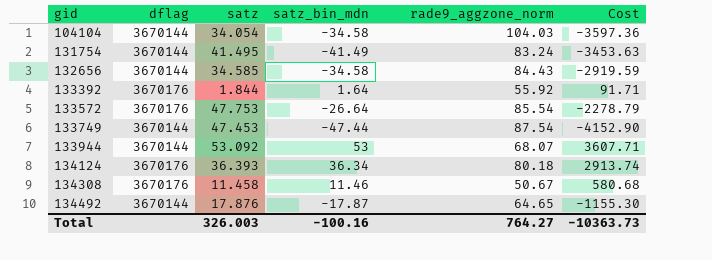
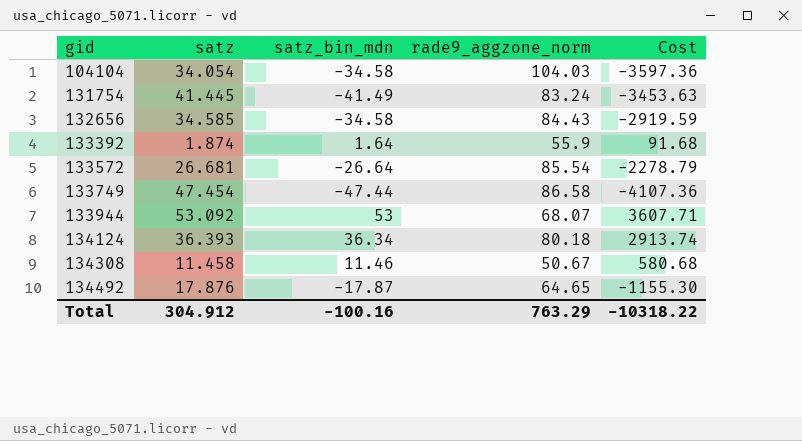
column dflag | position: 2 -> none
131754 | satz: 41.495 -> 41.445
133392 | satz: 1.844 -> 1.874
133392 | rade9_aggzone_norm: 55.92 -> 55.9
133392 | Cost: 91.71 -> 91.68
133572 | satz: 47.753 -> 26.681
133749 | satz: 47.453 -> 47.454
133749 | rade9_aggzone_norm: 87.54 -> 86.58
133749 | Cost: -4152.90 -> -4107.36
Total | satz: 326.003 -> 304.912
Total | rade9_aggzone_norm: 764.27 -> 763.29
Total | Cost: -10363.73 -> -10318.22

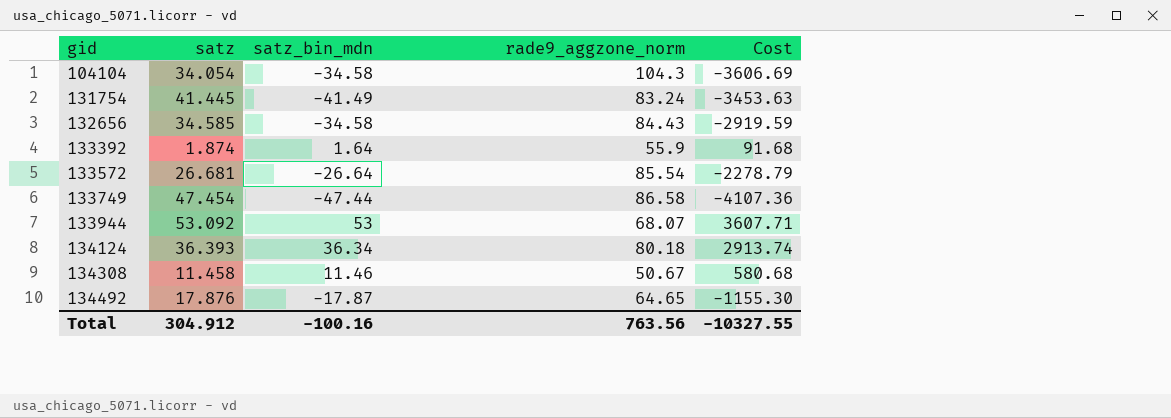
104104 | rade9_aggzone_norm: 104.03 -> 104.3
104104 | Cost: -3597.36 -> -3606.69
Total | rade9_aggzone_norm: 763.29 -> 763.56
Total | Cost: -10318.22 -> -10327.55

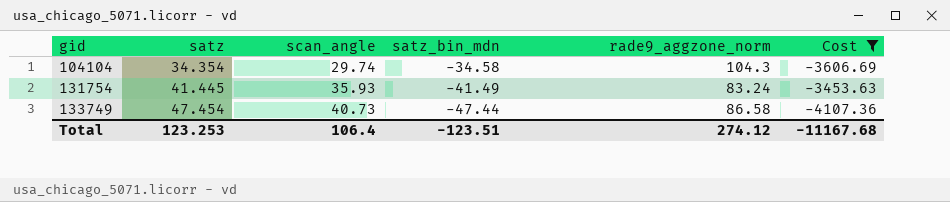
filter: none -> Cost <= -3453.63
column scan_angle | position: none -> 3
104104 | satz: 34.054 -> 34.354
Total | satz: 304.912 -> 123.253
Total | satz_bin_mdn: -100.16 -> -123.51
Total | rade9_aggzone_norm: 763.56 -> 274.12
Total | Cost: -10327.55 -> -11167.68

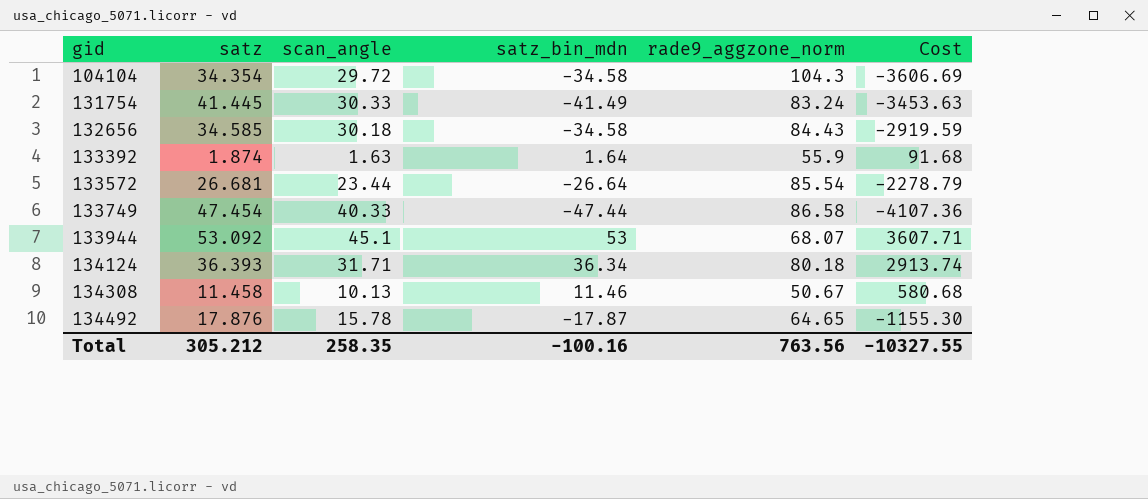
filter: Cost <= -3453.63 -> none
104104 | scan_angle: 29.74 -> 29.72
131754 | scan_angle: 35.93 -> 30.33
133749 | scan_angle: 40.73 -> 40.33
Total | satz: 123.253 -> 305.212
Total | scan_angle: 106.4 -> 258.35
Total | satz_bin_mdn: -123.51 -> -100.16
Total | rade9_aggzone_norm: 274.12 -> 763.56
Total | Cost: -11167.68 -> -10327.55

